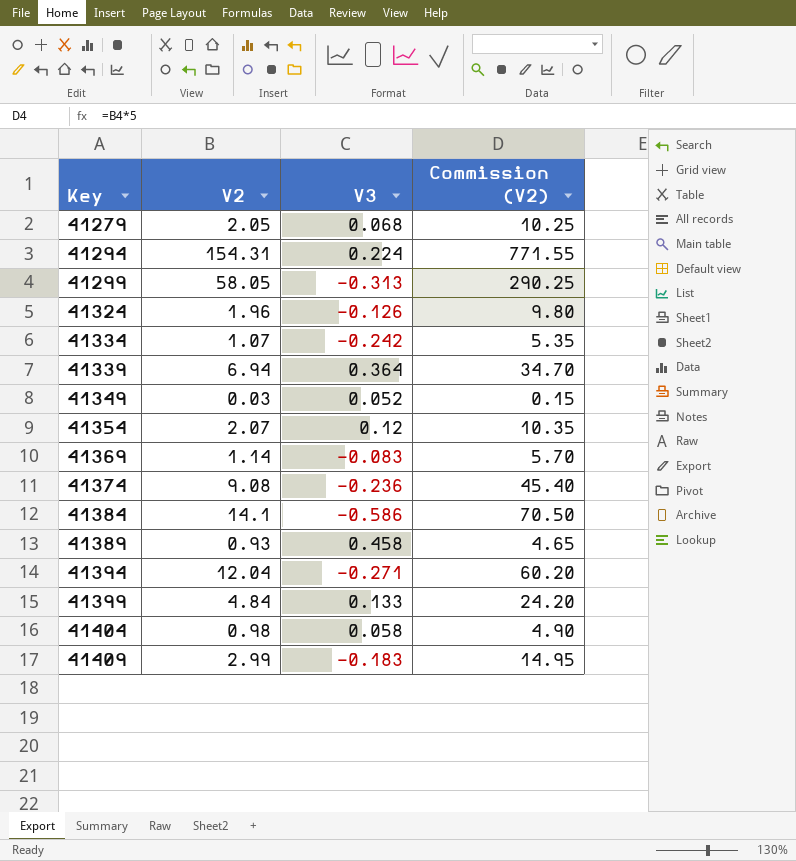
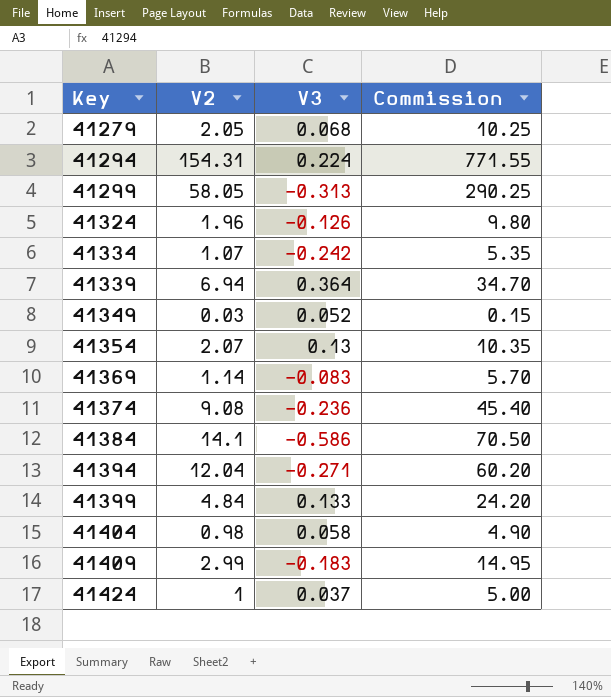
column name: Commission (V2) -> Commission
row 41389: 0.93 | 0.458 | 4.65 -> none
41354 | V3: 0.12 -> 0.13
row 41424: none -> 1 | 0.037 | 5.00

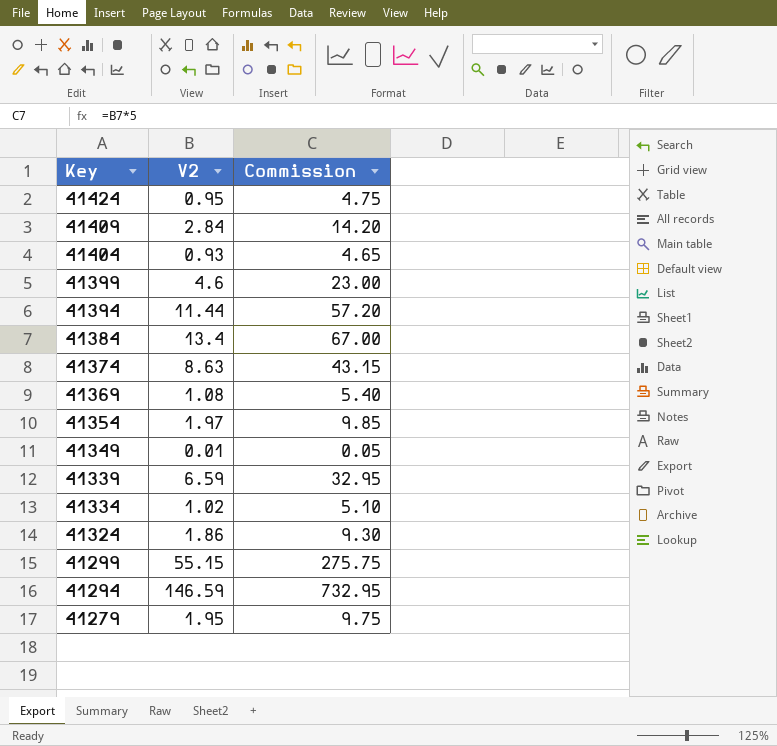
row order: Key ascending -> Key descending
column V3 | position: 3 -> none
41424 | V2: 1 -> 0.95
41424 | Commission: 5.00 -> 4.75
41409 | V2: 2.99 -> 2.84
41409 | Commission: 14.95 -> 14.20
41404 | V2: 0.98 -> 0.93
41404 | Commission: 4.90 -> 4.65
41399 | V2: 4.84 -> 4.6
41399 | Commission: 24.20 -> 23.00
41394 | V2: 12.04 -> 11.44
41394 | Commission: 60.20 -> 57.20
41384 | V2: 14.1 -> 13.4
41384 | Commission: 70.50 -> 67.00
41374 | V2: 9.08 -> 8.63
41374 | Commission: 45.40 -> 43.15
41369 | V2: 1.14 -> 1.08
41369 | Commission: 5.70 -> 5.40
41354 | V2: 2.07 -> 1.97
41354 | Commission: 10.35 -> 9.85
41349 | V2: 0.03 -> 0.01
41349 | Commission: 0.15 -> 0.05
41339 | V2: 6.94 -> 6.59
41339 | Commission: 34.70 -> 32.95
41334 | V2: 1.07 -> 1.02
41334 | Commission: 5.35 -> 5.10
41324 | V2: 1.96 -> 1.86
41324 | Commission: 9.80 -> 9.30
41299 | V2: 58.05 -> 55.15
41299 | Commission: 290.25 -> 275.75
41294 | V2: 154.31 -> 146.59
41294 | Commission: 771.55 -> 732.95
41279 | V2: 2.05 -> 1.95
41279 | Commission: 10.25 -> 9.75

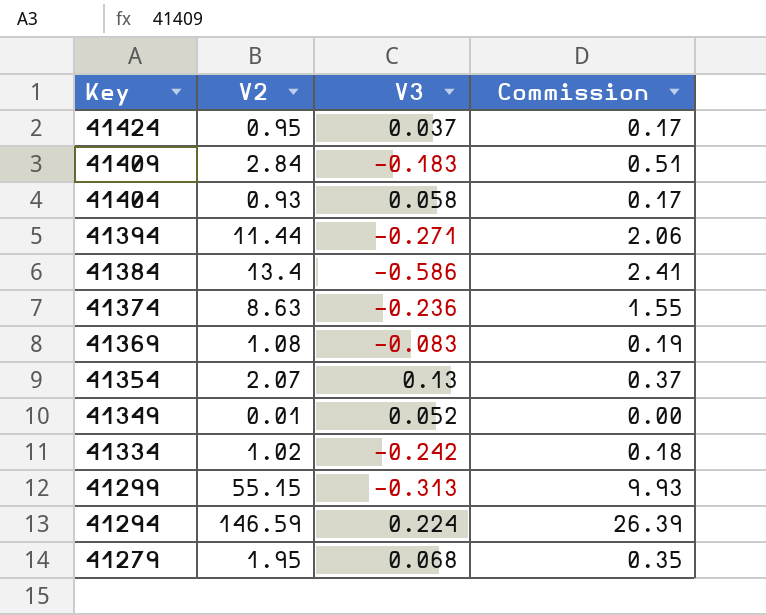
column V3 | position: none -> 3
column Commission | formula: [V2] * 5 -> [V2] * 0.18
row 41399: 4.6 | 23.00 -> none
row 41339: 6.59 | 32.95 -> none
row 41324: 1.86 | 9.30 -> none
41354 | V2: 1.97 -> 2.07

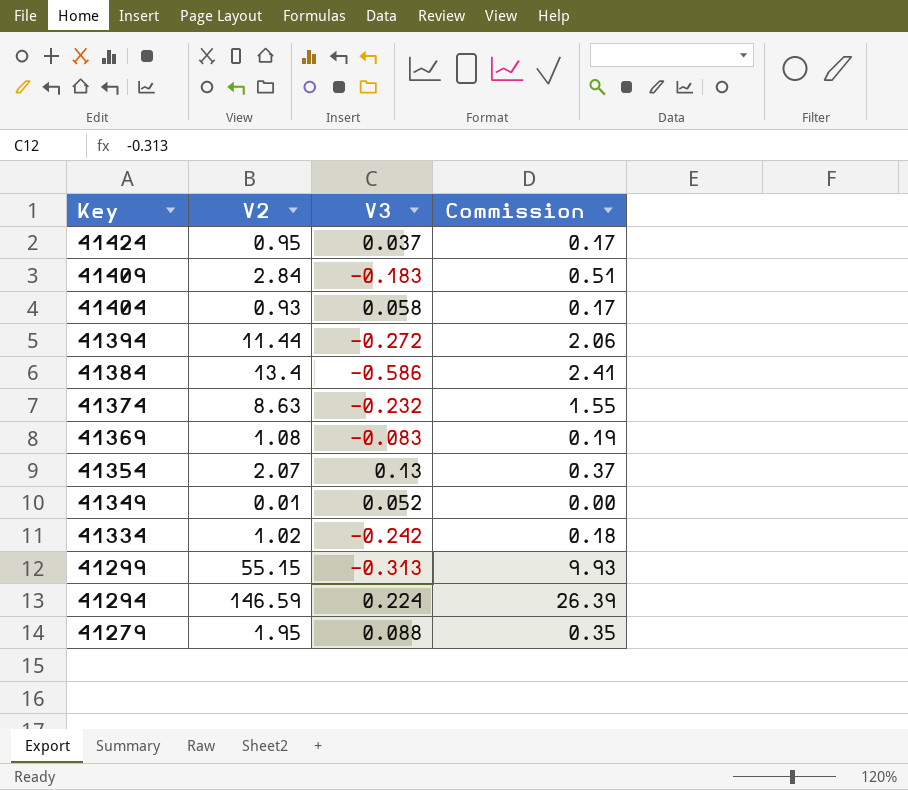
41394 | V3: -0.271 -> -0.272
41374 | V3: -0.236 -> -0.232
41279 | V3: 0.068 -> 0.088

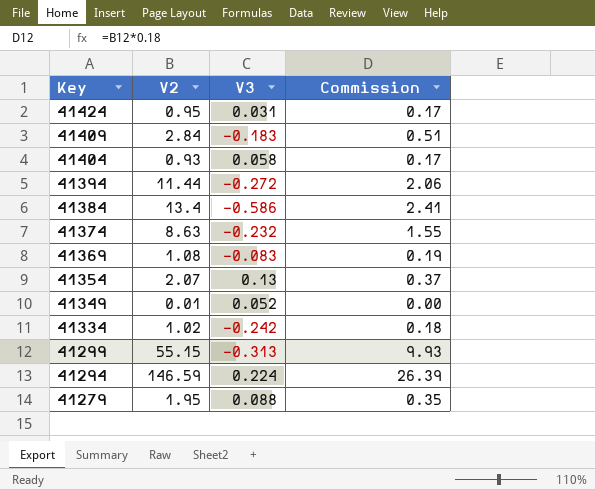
41424 | V3: 0.037 -> 0.031

